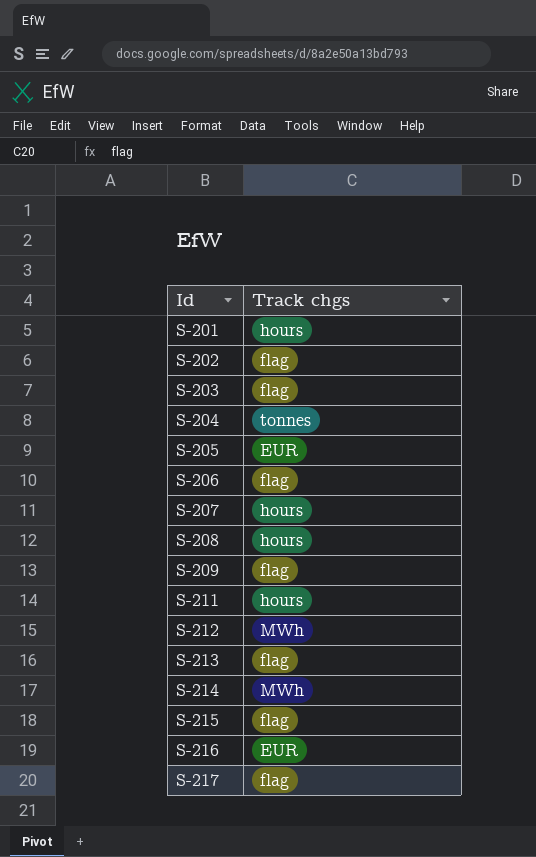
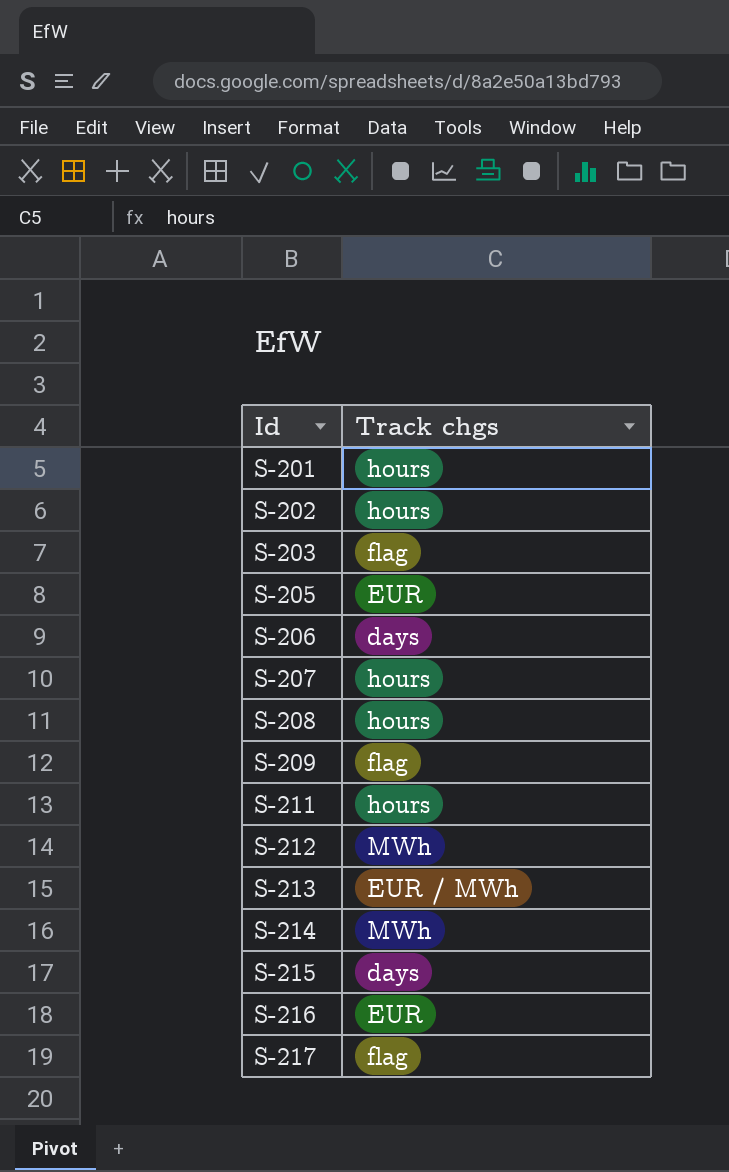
row S-204: tonnes -> none
S-202 | Track chgs: flag -> hours
S-206 | Track chgs: flag -> days
S-213 | Track chgs: flag -> EUR / MWh
S-215 | Track chgs: flag -> days

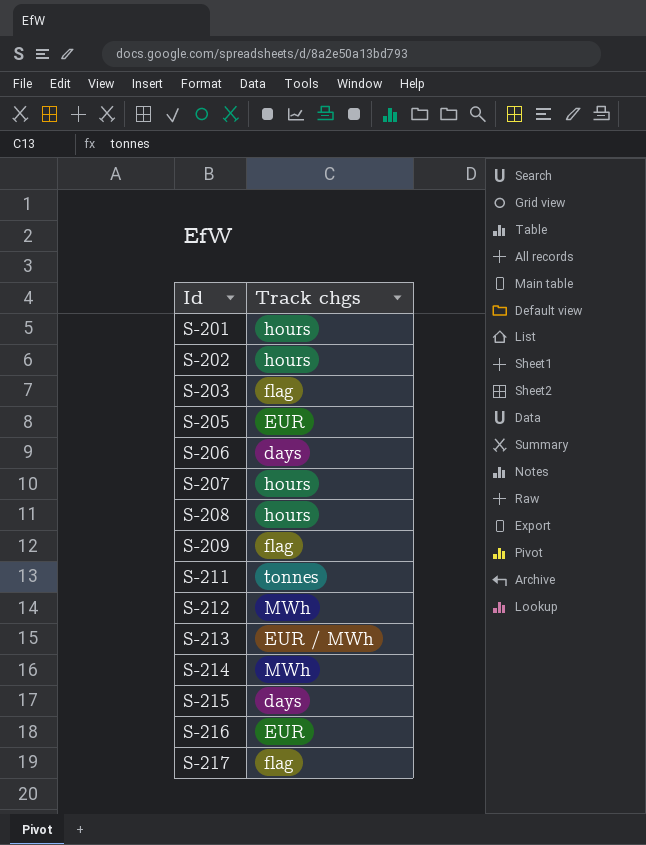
S-211 | Track chgs: hours -> tonnes

